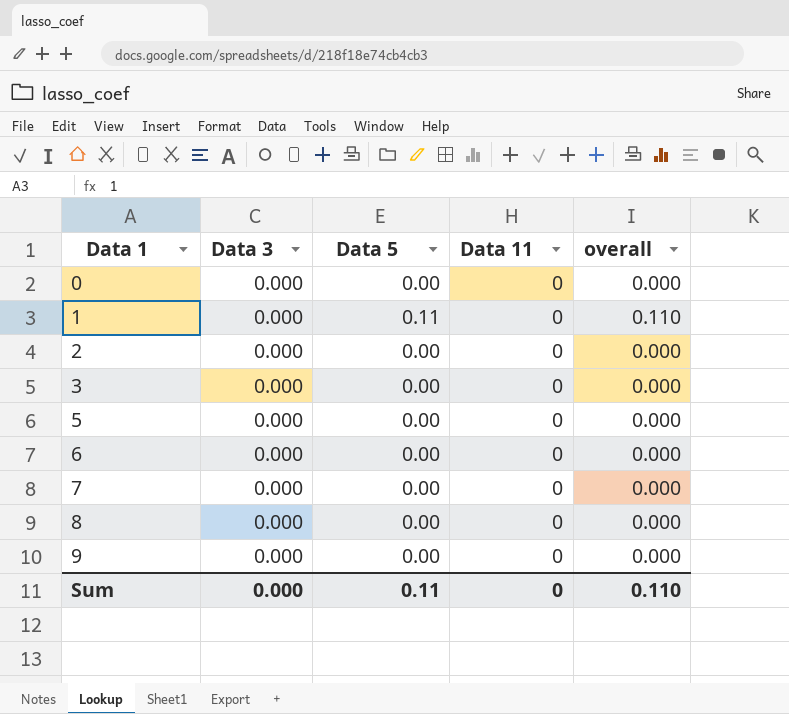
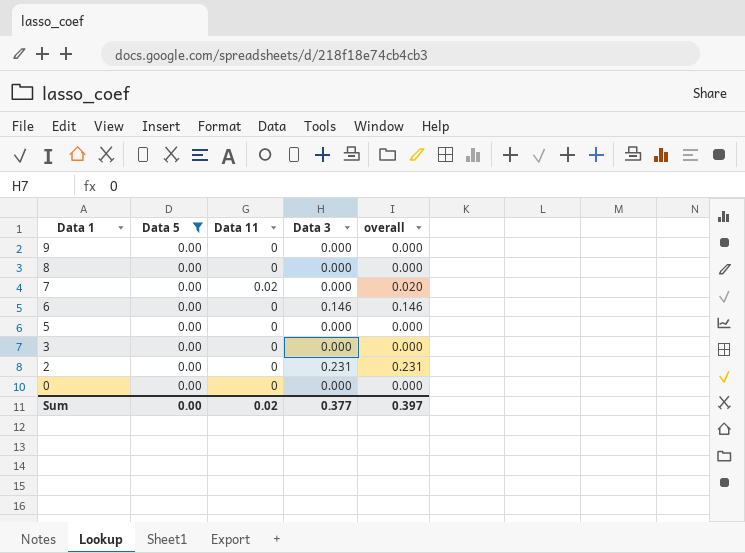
filter: none -> Data 5 = 0.00
row order: Data 1 ascending -> Data 1 descending
column Data 3 | position: 2 -> 4
7 | Data 11: 0 -> 0.02
7 | overall: 0.000 -> 0.020
6 | Data 3: 0.000 -> 0.146
6 | overall: 0.000 -> 0.146
2 | Data 3: 0.000 -> 0.231
2 | overall: 0.000 -> 0.231
Sum | Data 5: 0.11 -> 0.00
Sum | Data 11: 0 -> 0.02
Sum | Data 3: 0.000 -> 0.377
Sum | overall: 0.110 -> 0.397

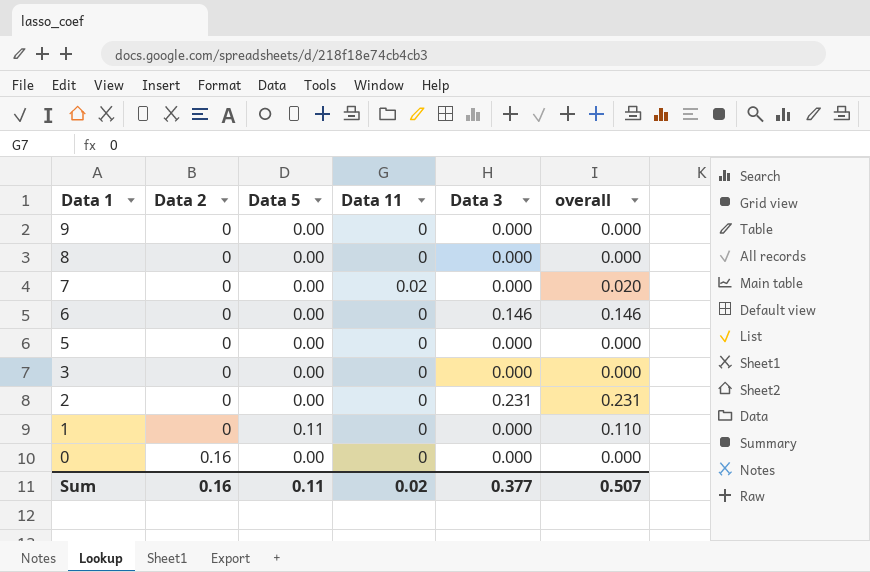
filter: Data 5 = 0.00 -> none
column Data 2 | position: none -> 2
Sum | Data 5: 0.00 -> 0.11
Sum | overall: 0.397 -> 0.507

